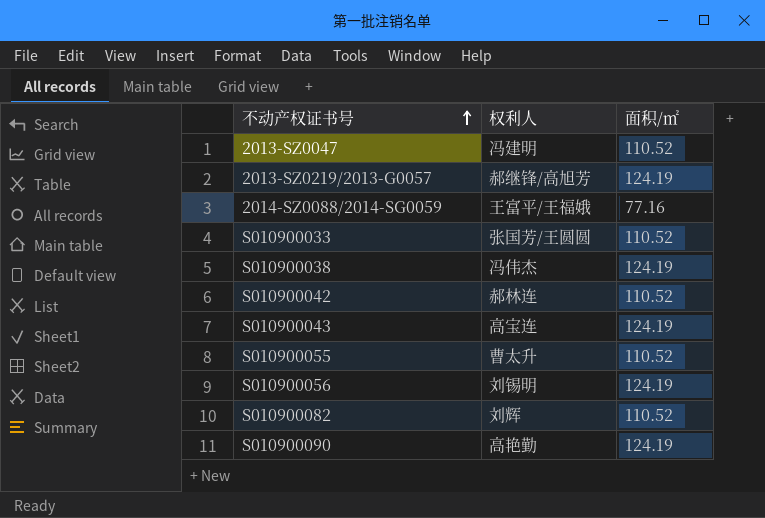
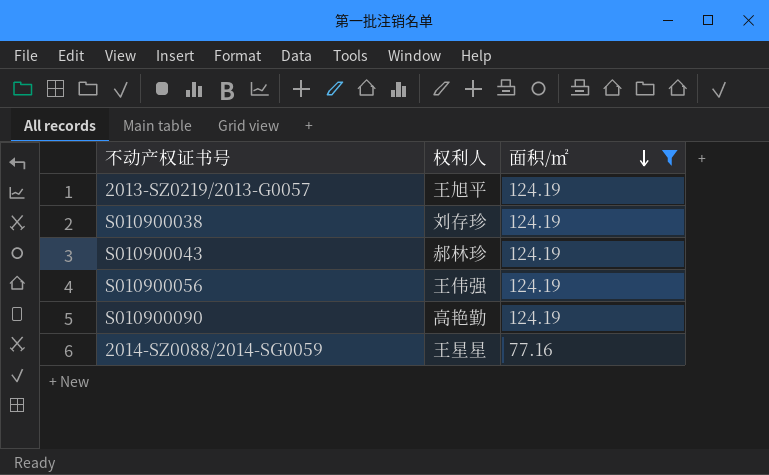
filter: none -> 面积/㎡ != 110.52
row order: 不动产权证书号 ascending -> 面积/㎡ descending
2013-SZ0219/2013-G0057 | 权利人: 郝继锋/高旭芳 -> 王旭平
S010900038 | 权利人: 冯伟杰 -> 刘存珍
S010900043 | 权利人: 高宝连 -> 郝林珍
S010900056 | 权利人: 刘锡明 -> 王伟强
2014-SZ0088/2014-SG0059 | 权利人: 王富平/王福娥 -> 王星星

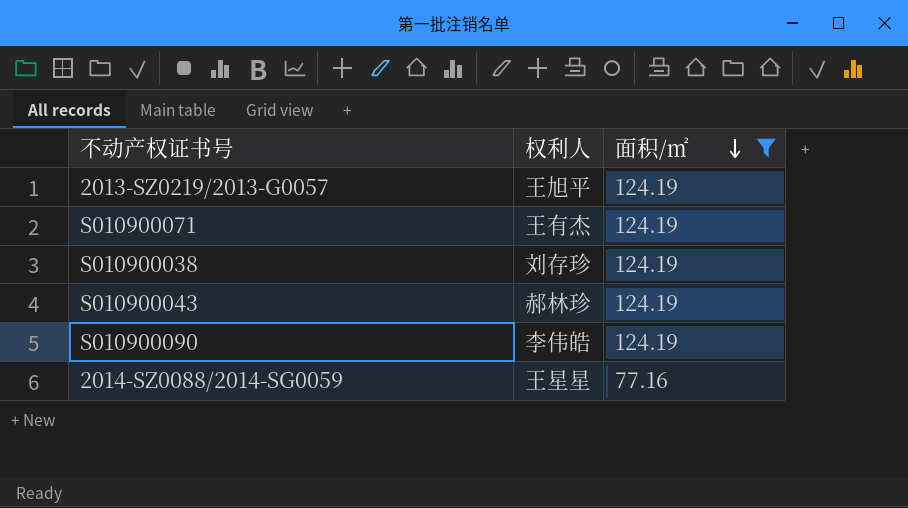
row S010900056: 王伟强 | 124.19 -> none
row S010900071: none -> 王有杰 | 124.19
S010900090 | 权利人: 高艳勤 -> 李伟皓

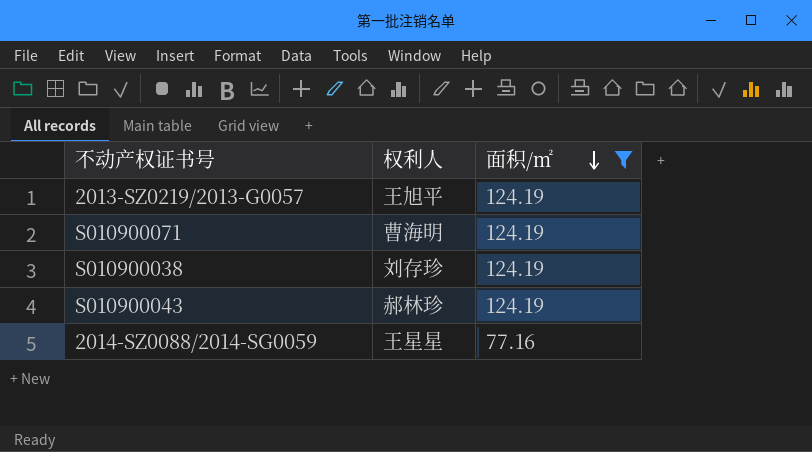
row S010900090: 李伟皓 | 124.19 -> none
S010900071 | 权利人: 王有杰 -> 曹海明

